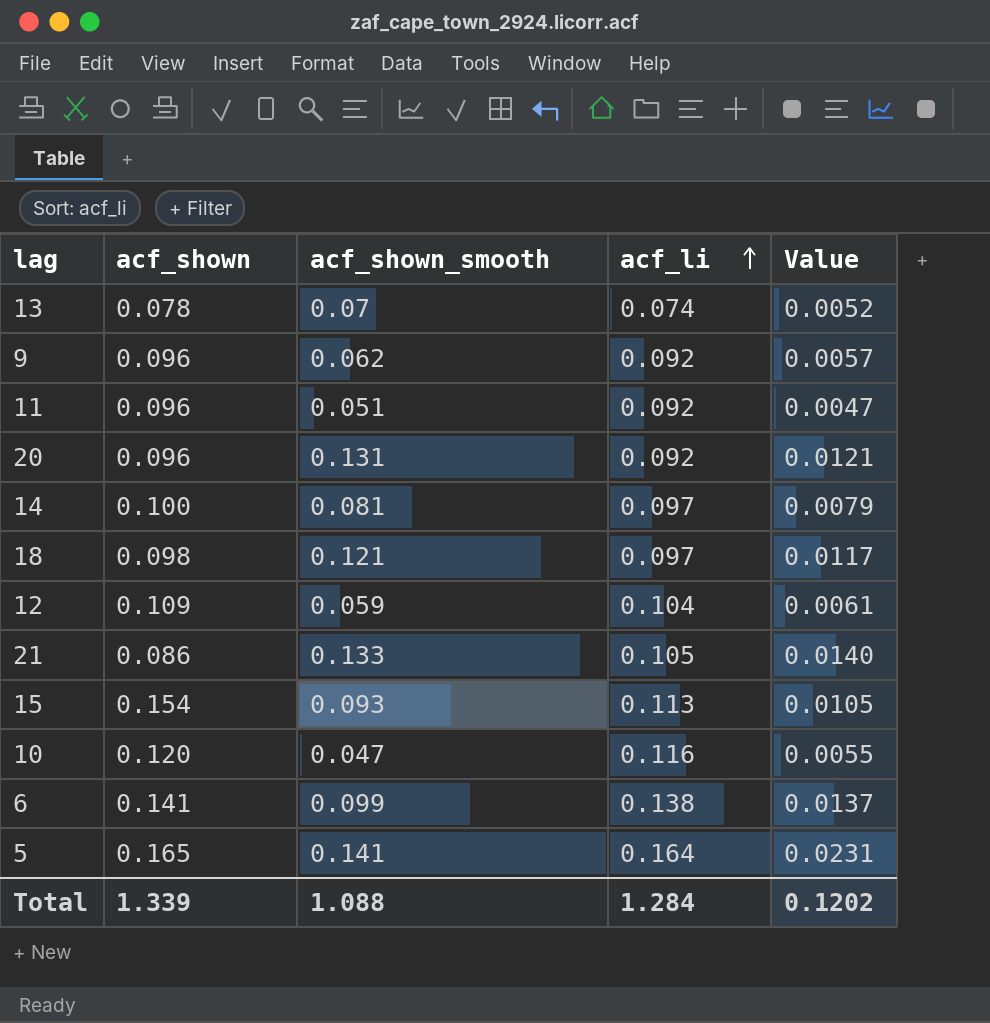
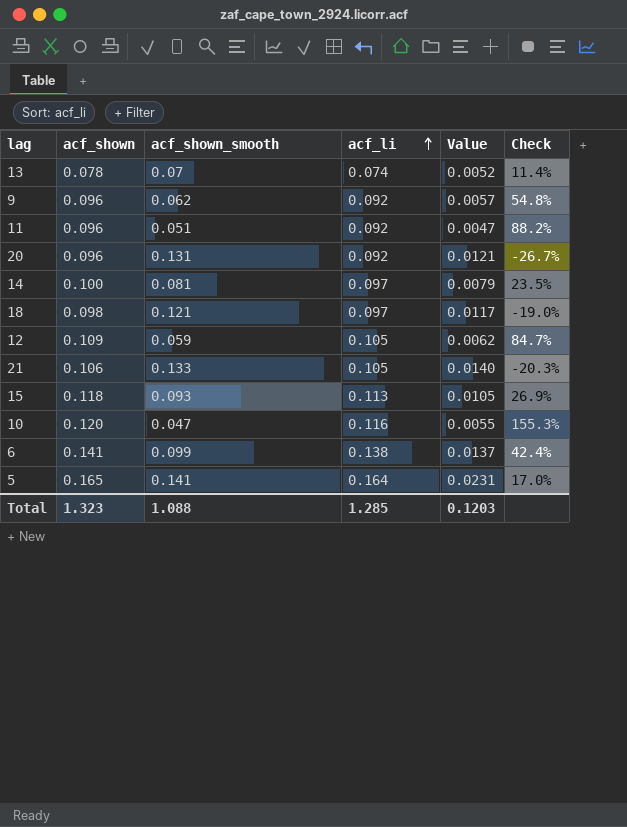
column Check | formula: none -> ([acf_shown] - [acf_shown_smooth]) / [acf_shown_smooth]
12 | acf_li: 0.104 -> 0.105
12 | Value: 0.0061 -> 0.0062
21 | acf_shown: 0.086 -> 0.106
15 | acf_shown: 0.154 -> 0.118
Total | acf_shown: 1.339 -> 1.323
Total | acf_li: 1.284 -> 1.285
Total | Value: 0.1202 -> 0.1203

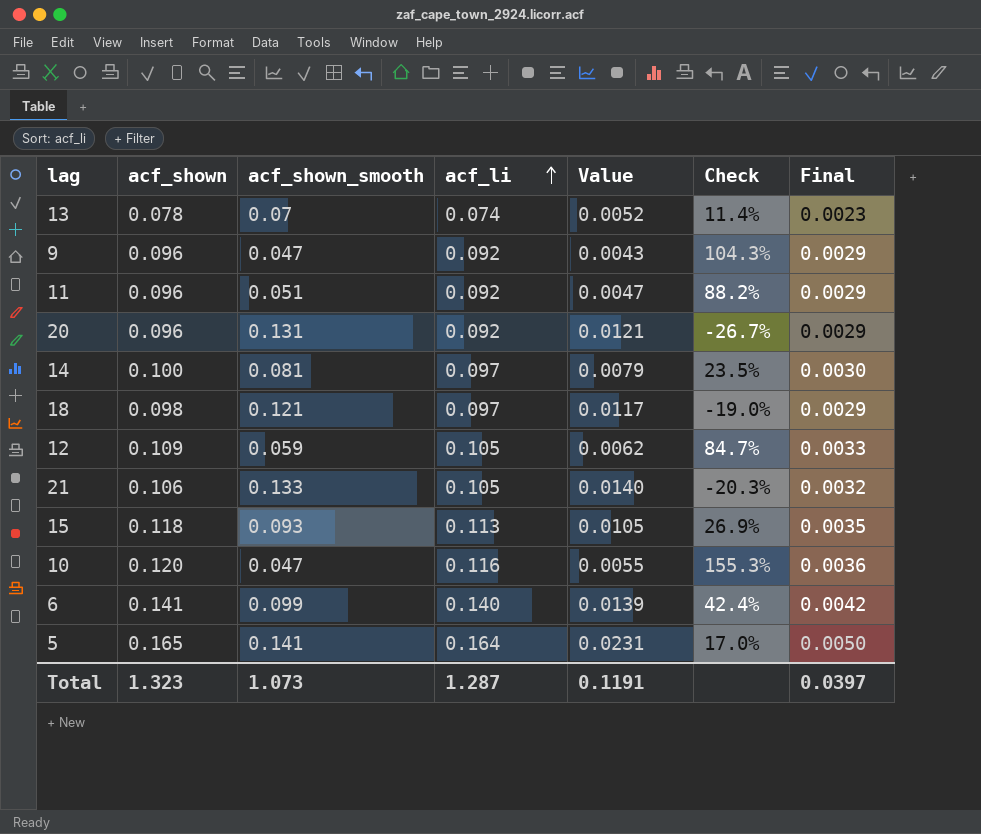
column Final | formula: none -> [acf_shown] * 0.03
9 | acf_shown_smooth: 0.062 -> 0.047
9 | Value: 0.0057 -> 0.0043
9 | Check: 54.8% -> 104.3%
6 | acf_li: 0.138 -> 0.140
6 | Value: 0.0137 -> 0.0139
Total | acf_shown_smooth: 1.088 -> 1.073
Total | acf_li: 1.285 -> 1.287
Total | Value: 0.1203 -> 0.1191

